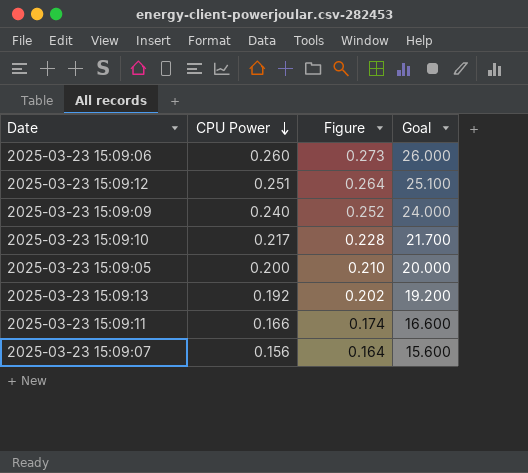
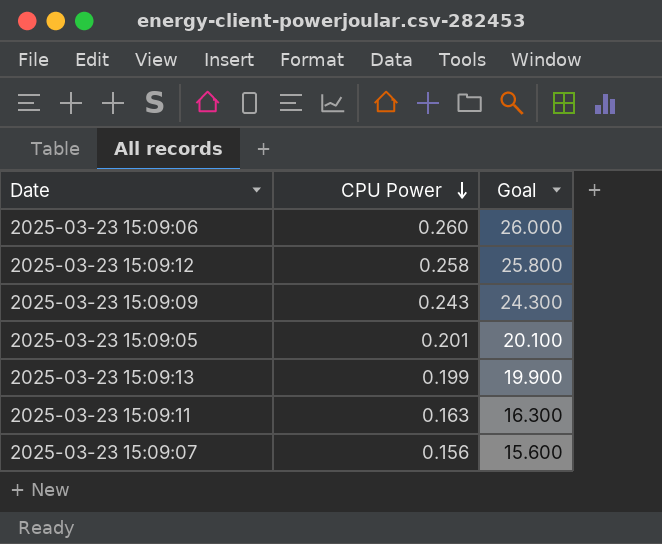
column Figure | formula: [CPU Power] * 1.05 -> none
row 2025-03-23 15:09:10: 0.217 | 0.228 | 21.700 -> none
2025-03-23 15:09:12 | CPU Power: 0.251 -> 0.258
2025-03-23 15:09:12 | Goal: 25.100 -> 25.800
2025-03-23 15:09:09 | CPU Power: 0.240 -> 0.243
2025-03-23 15:09:09 | Goal: 24.000 -> 24.300
2025-03-23 15:09:05 | CPU Power: 0.200 -> 0.201
2025-03-23 15:09:05 | Goal: 20.000 -> 20.100
2025-03-23 15:09:13 | CPU Power: 0.192 -> 0.199
2025-03-23 15:09:13 | Goal: 19.200 -> 19.900
2025-03-23 15:09:11 | CPU Power: 0.166 -> 0.163
2025-03-23 15:09:11 | Goal: 16.600 -> 16.300

